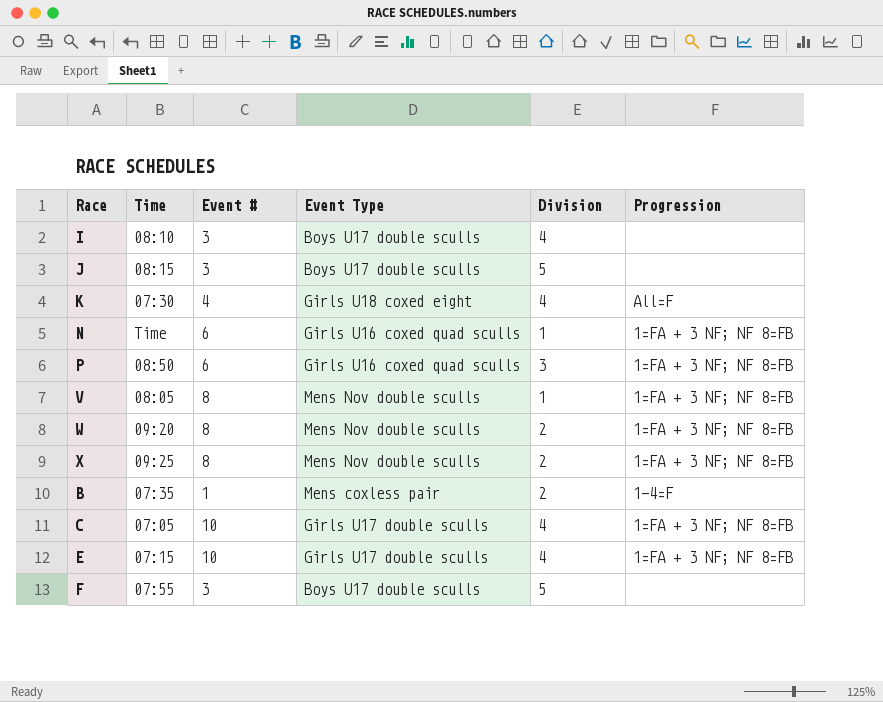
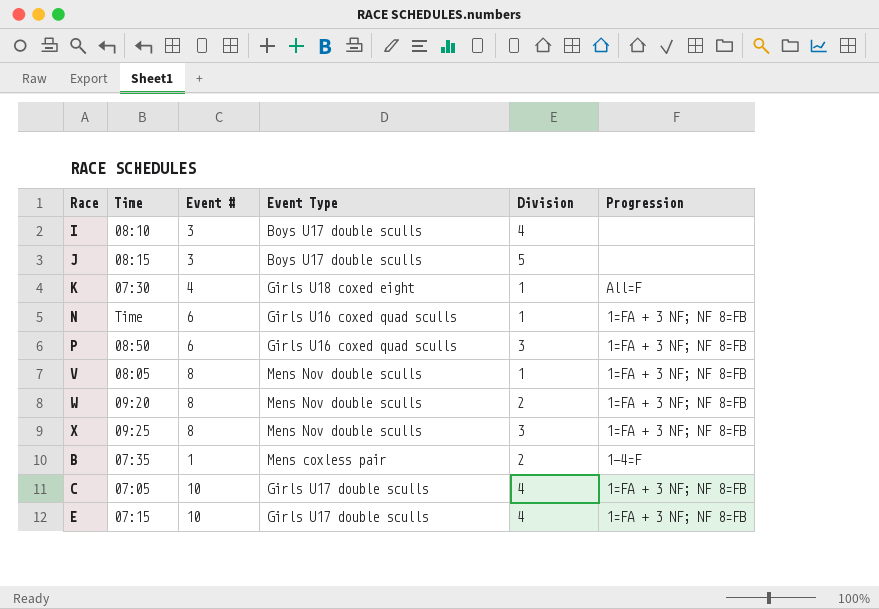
row F: 07:55 | 3 | Boys U17 double sculls | 5 | none -> none
K | Division: 4 -> 1
X | Division: 2 -> 3

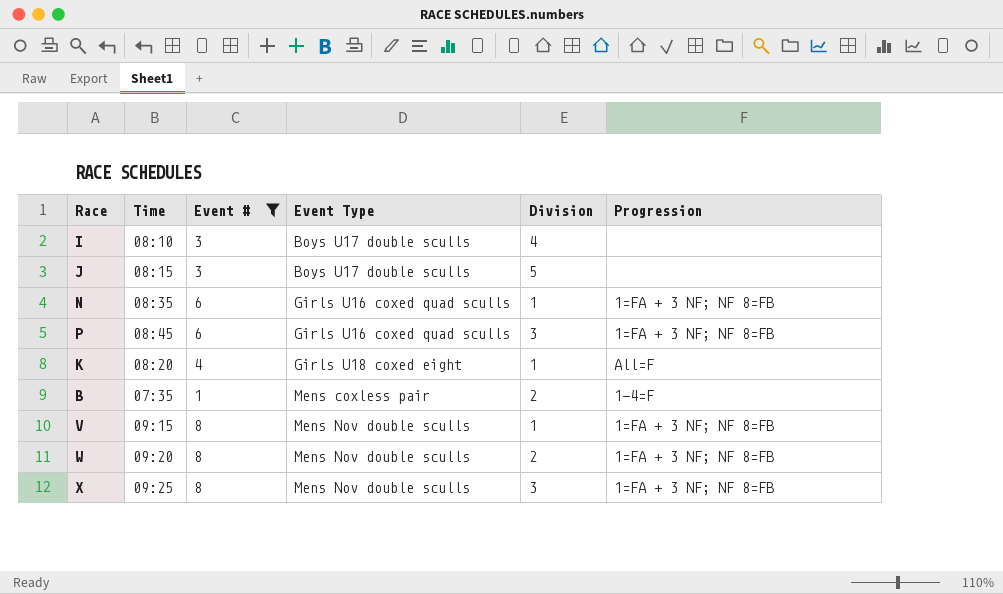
filter: none -> Event # != 10
row order: none -> Event Type ascending
N | Time: Time -> 08:35
P | Time: 08:50 -> 08:45
K | Time: 07:30 -> 08:20
V | Time: 08:05 -> 09:15

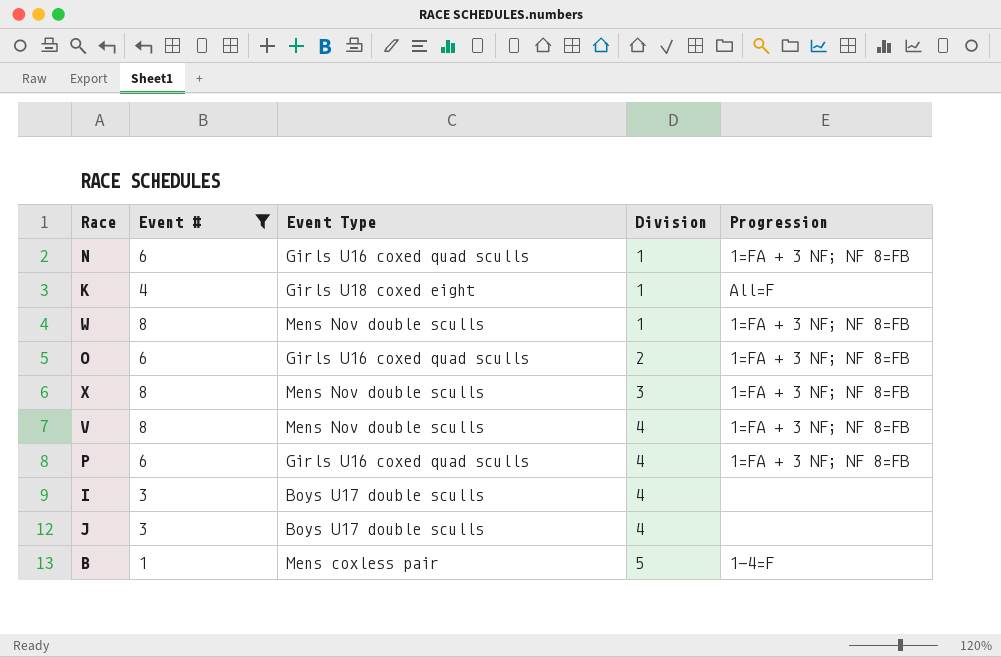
row order: Event Type ascending -> Division ascending
column Time | position: 2 -> none
W | Division: 2 -> 1
row O: none -> 6 | Girls U16 coxed quad sculls | 2 | 1=FA + 3 NF; NF 8=FB
V | Division: 1 -> 4
P | Division: 3 -> 4
J | Division: 5 -> 4
B | Division: 2 -> 5

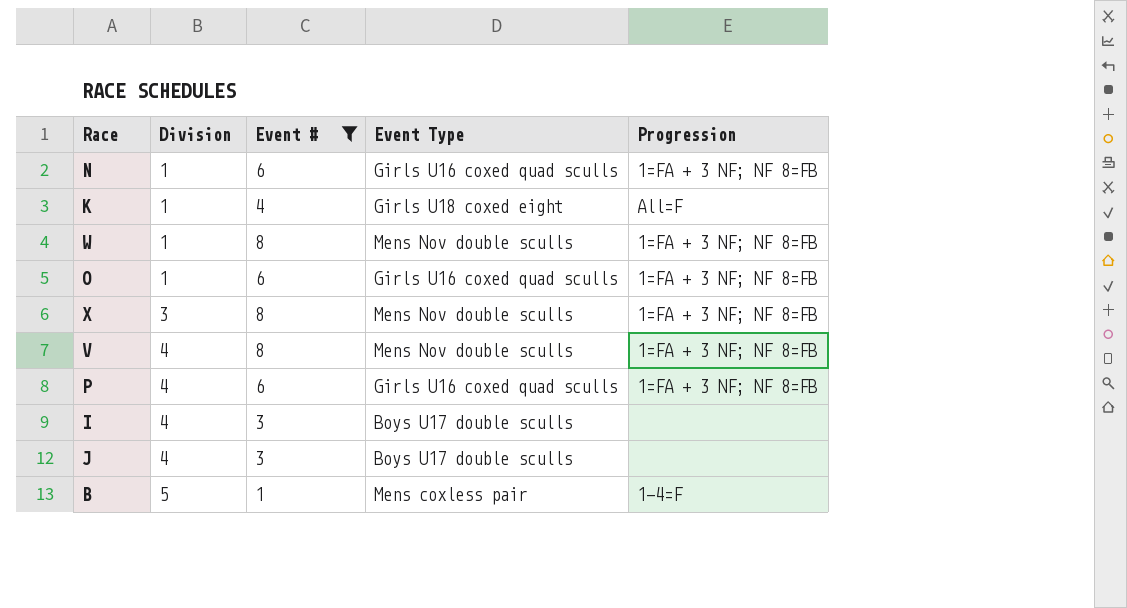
column Division | position: 4 -> 2
O | Division: 2 -> 1

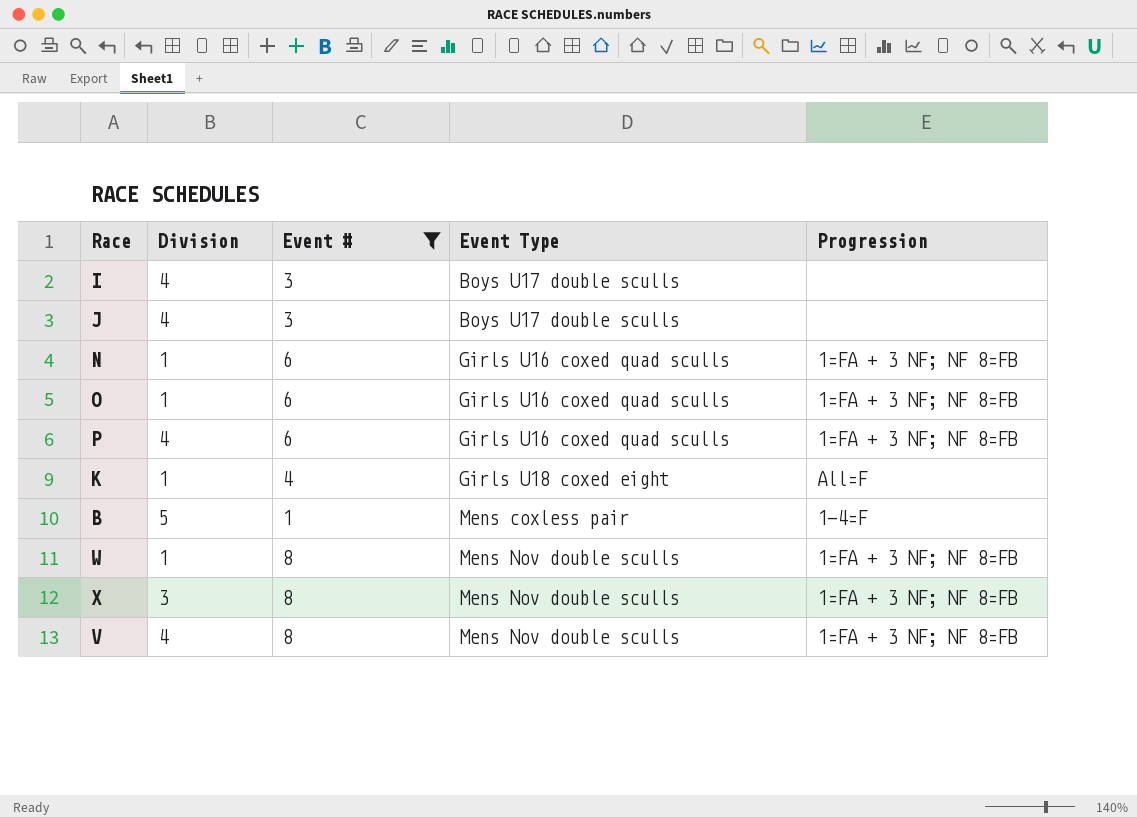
row order: Division ascending -> Event Type ascending

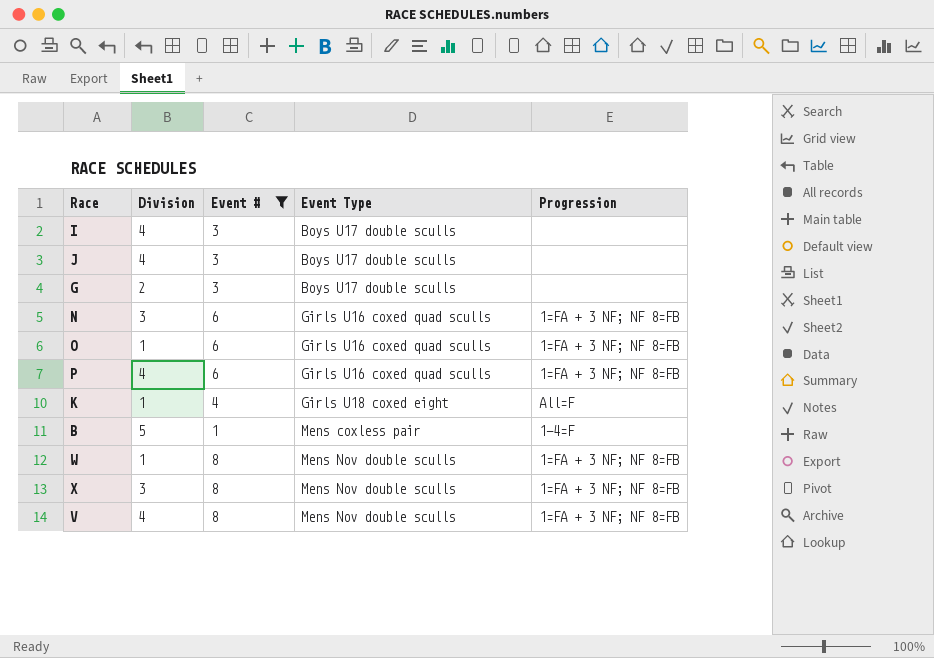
row G: none -> 2 | 3 | Boys U17 double sculls | none
N | Division: 1 -> 3

